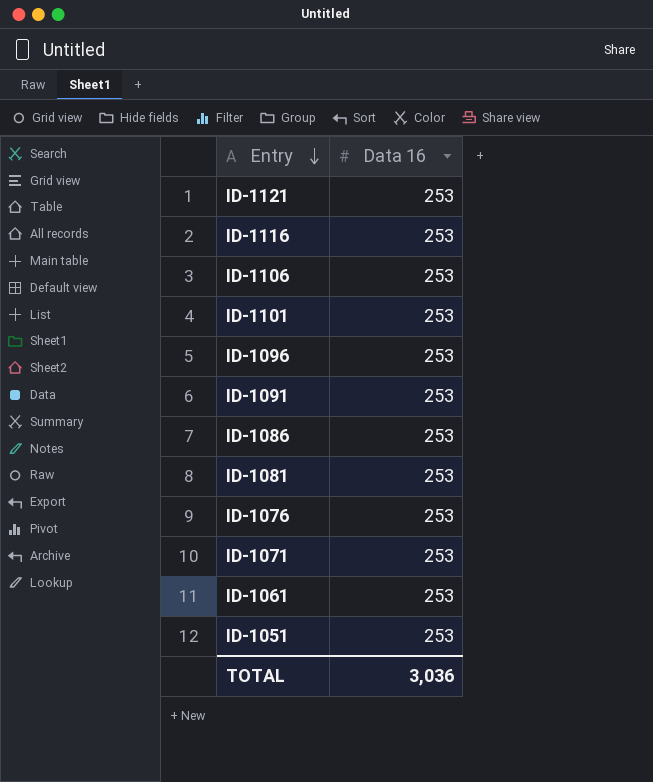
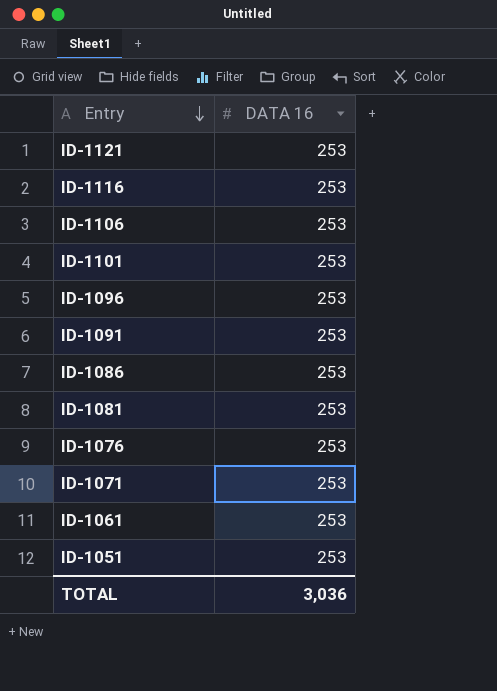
column name: Data 16 -> DATA 16

